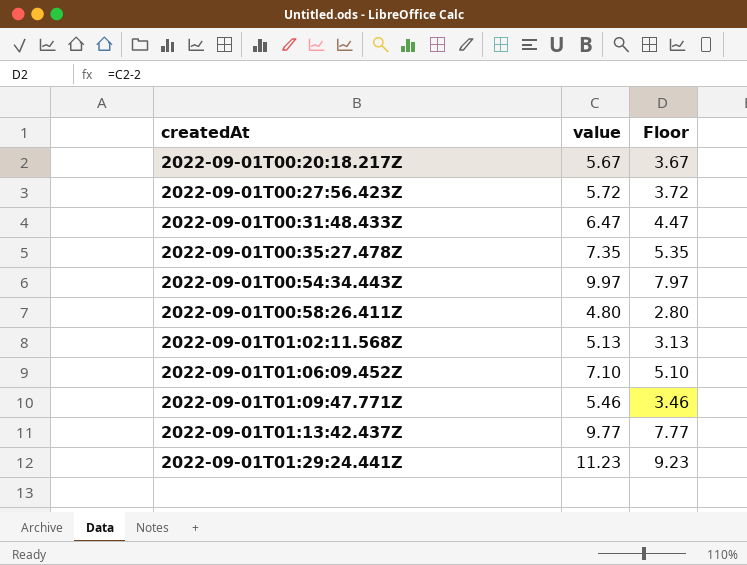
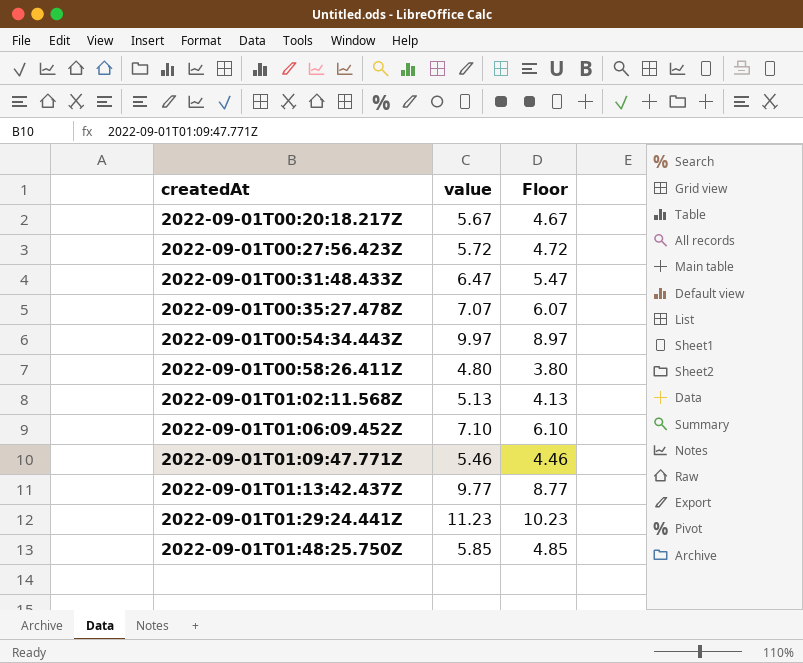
column Floor | formula: [value] - 2 -> [value] - 1
2022-09-01T00:35:27.478Z | value: 7.35 -> 7.07
row 2022-09-01T01:48:25.750Z: none -> 5.85 | 4.85

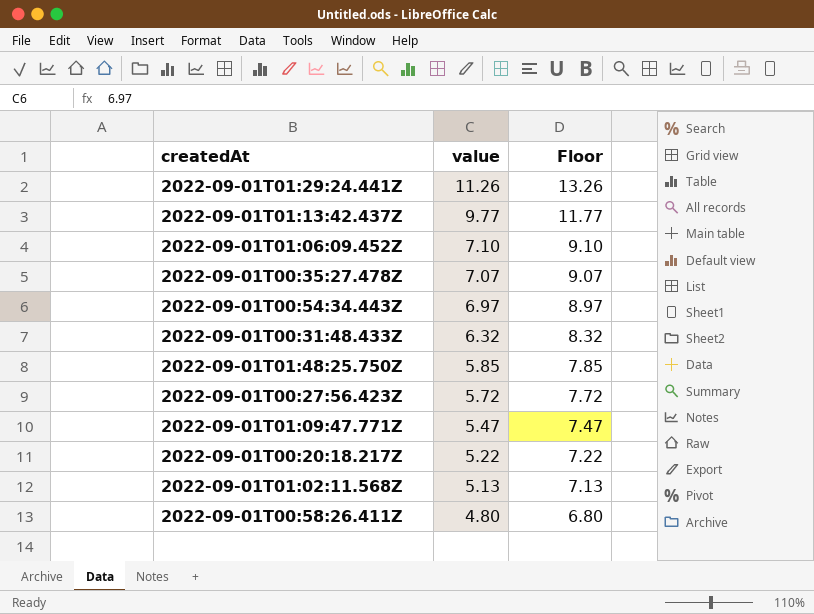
row order: createdAt ascending -> value descending
column Floor | formula: [value] - 1 -> [value] + 2
2022-09-01T01:29:24.441Z | value: 11.23 -> 11.26
2022-09-01T00:54:34.443Z | value: 9.97 -> 6.97
2022-09-01T00:31:48.433Z | value: 6.47 -> 6.32
2022-09-01T01:09:47.771Z | value: 5.46 -> 5.47
2022-09-01T00:20:18.217Z | value: 5.67 -> 5.22

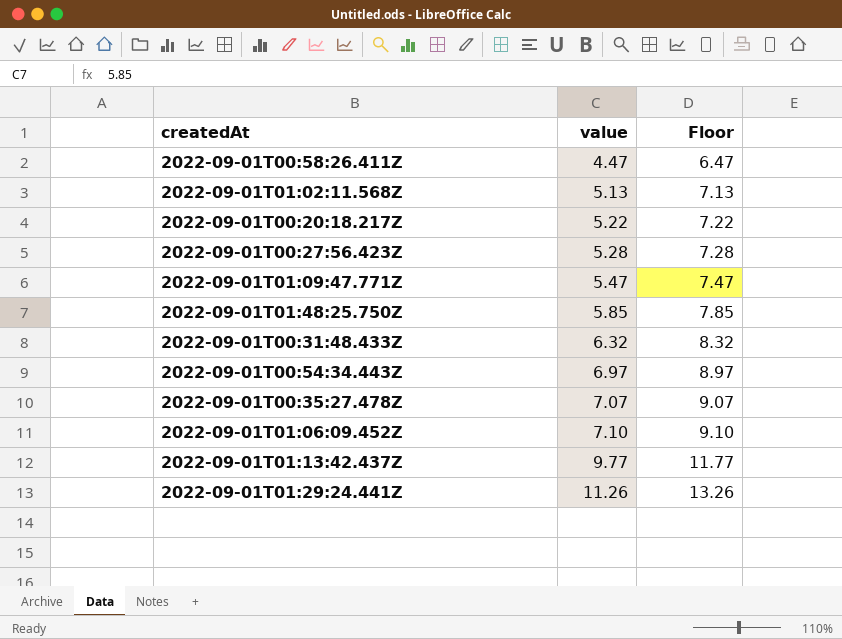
row order: value descending -> value ascending
2022-09-01T00:58:26.411Z | value: 4.80 -> 4.47
2022-09-01T00:58:26.411Z | Floor: 6.80 -> 6.47
2022-09-01T00:27:56.423Z | value: 5.72 -> 5.28
2022-09-01T00:27:56.423Z | Floor: 7.72 -> 7.28

